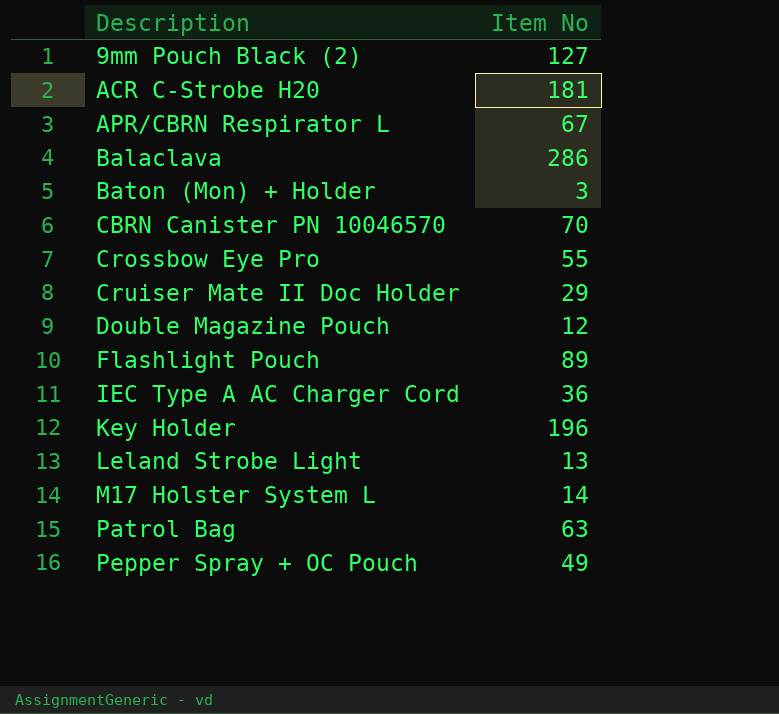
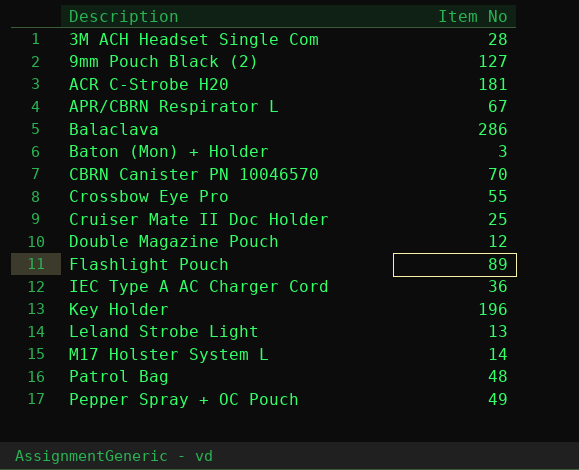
row 3M ACH Headset Single Com: none -> 28
Cruiser Mate II Doc Holder | Item No: 29 -> 25
Patrol Bag | Item No: 63 -> 48

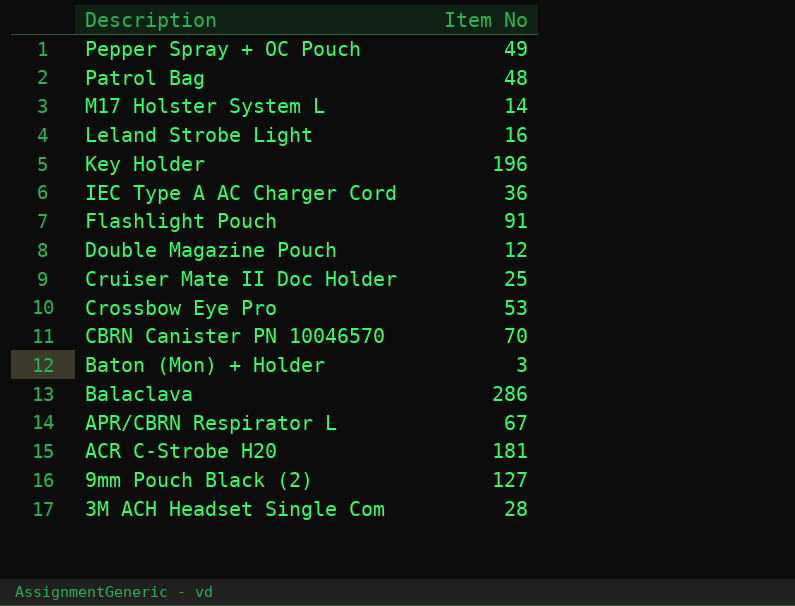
row order: Description ascending -> Description descending
Leland Strobe Light | Item No: 13 -> 16
Flashlight Pouch | Item No: 89 -> 91
Crossbow Eye Pro | Item No: 55 -> 53

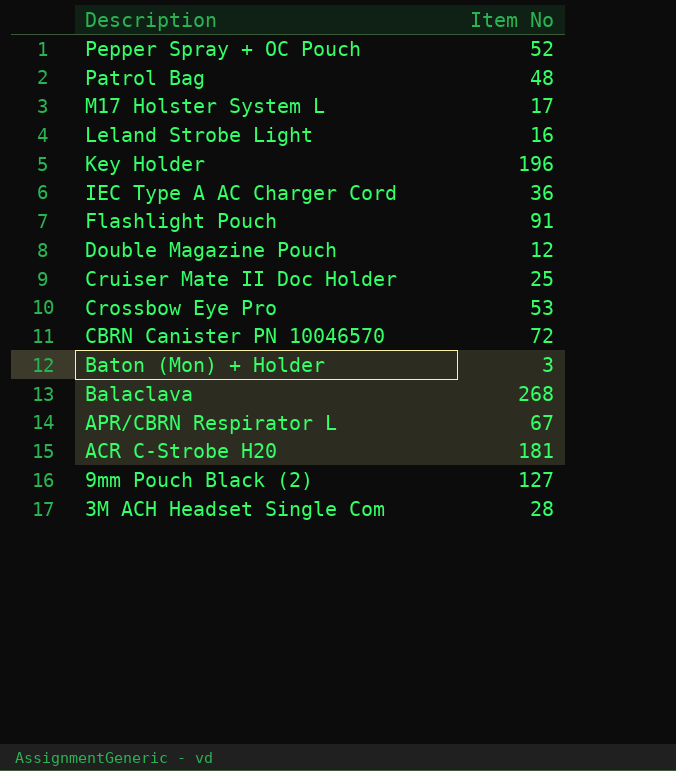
Pepper Spray + OC Pouch | Item No: 49 -> 52
M17 Holster System L | Item No: 14 -> 17
CBRN Canister PN 10046570 | Item No: 70 -> 72
Balaclava | Item No: 286 -> 268

